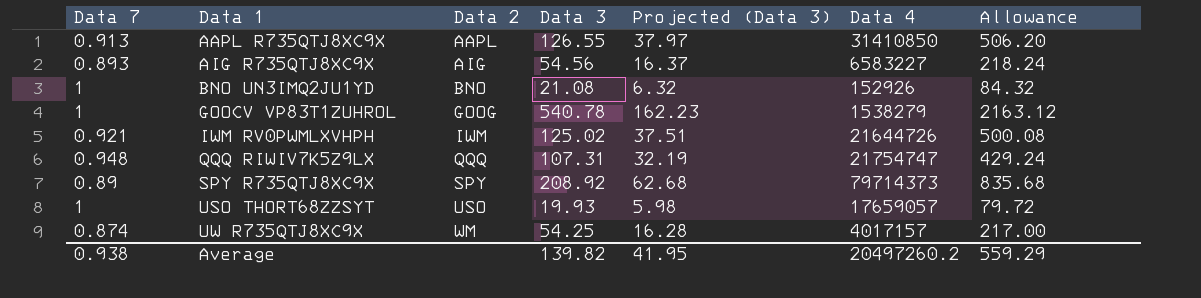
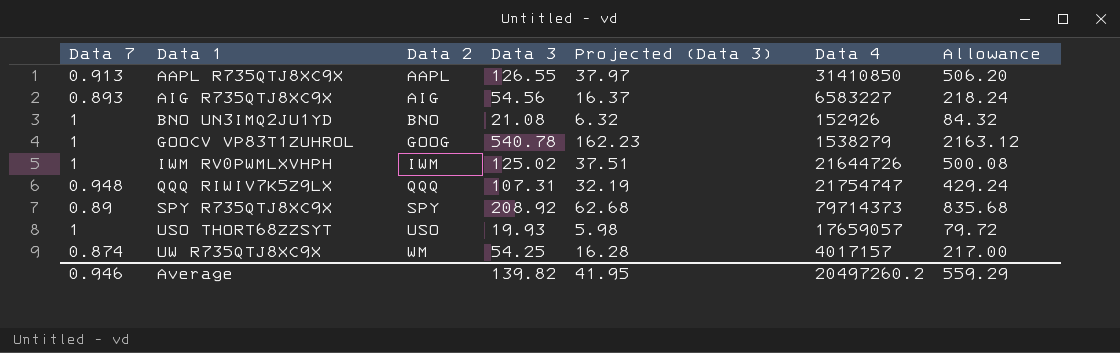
IWM RV0PWMLXVHPH | Data 7: 0.921 -> 1
Average | Data 7: 0.938 -> 0.946

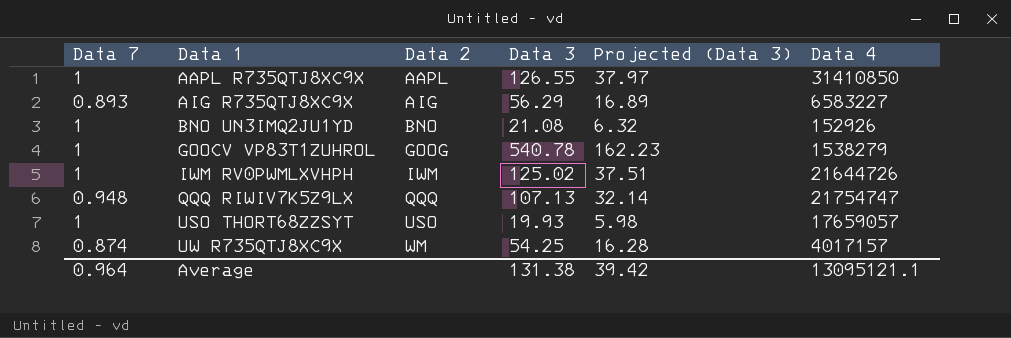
column Allowance | formula: [Data 3] * 4 -> none
row SPY R735QTJ8XC9X: 0.89 | SPY | 208.92 | 62.68 | 79714373 | 835.68 -> none
AAPL R735QTJ8XC9X | Data 7: 0.913 -> 1
AIG R735QTJ8XC9X | Data 3: 54.56 -> 56.29
AIG R735QTJ8XC9X | Projected (Data 3): 16.37 -> 16.89
QQQ RIWIV7K5Z9LX | Data 3: 107.31 -> 107.13
QQQ RIWIV7K5Z9LX | Projected (Data 3): 32.19 -> 32.14
Average | Data 7: 0.946 -> 0.964
Average | Data 3: 139.82 -> 131.38
Average | Projected (Data 3): 41.95 -> 39.42
Average | Data 4: 20497260.2 -> 13095121.1

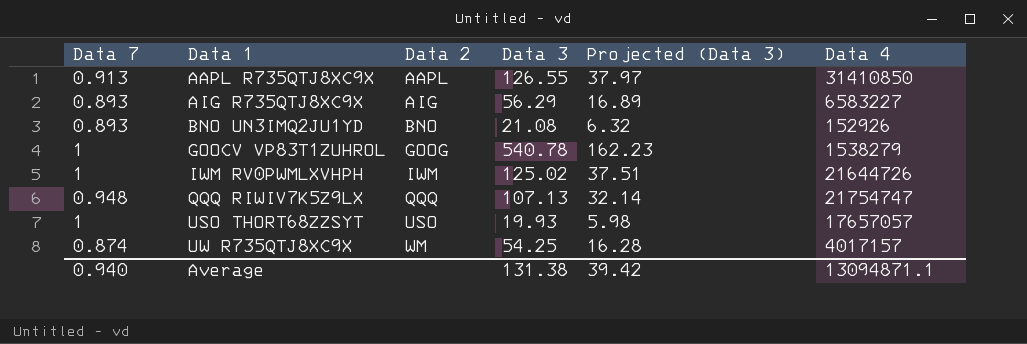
AAPL R735QTJ8XC9X | Data 7: 1 -> 0.913
BNO UN3IMQ2JU1YD | Data 7: 1 -> 0.893
USO THORT68ZZSYT | Data 4: 17659057 -> 17657057
Average | Data 7: 0.964 -> 0.940
Average | Data 4: 13095121.1 -> 13094871.1

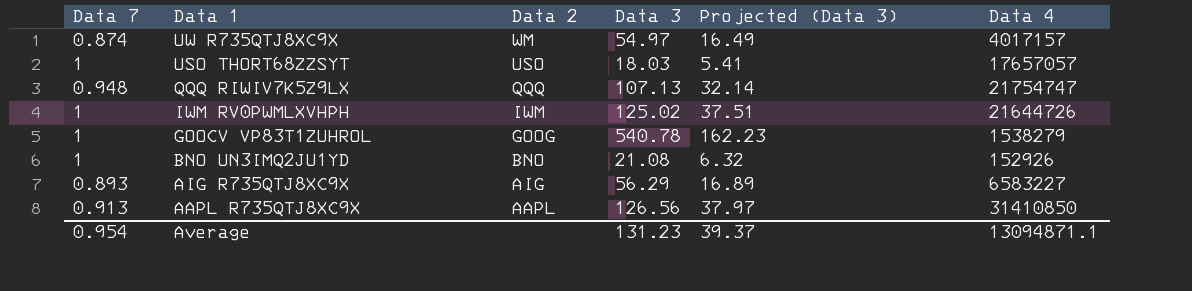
row order: Data 1 ascending -> Data 1 descending
UW R735QTJ8XC9X | Data 3: 54.25 -> 54.97
UW R735QTJ8XC9X | Projected (Data 3): 16.28 -> 16.49
USO THORT68ZZSYT | Data 3: 19.93 -> 18.03
USO THORT68ZZSYT | Projected (Data 3): 5.98 -> 5.41
BNO UN3IMQ2JU1YD | Data 7: 0.893 -> 1
AAPL R735QTJ8XC9X | Data 3: 126.55 -> 126.56
Average | Data 7: 0.940 -> 0.954
Average | Data 3: 131.38 -> 131.23
Average | Projected (Data 3): 39.42 -> 39.37

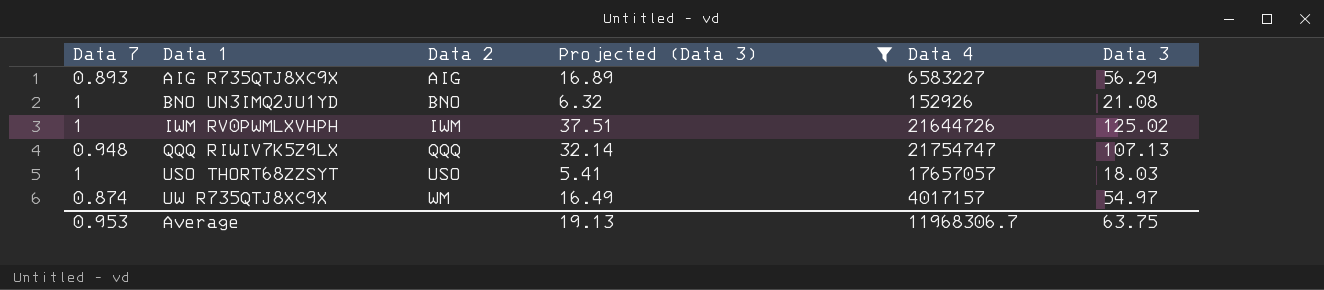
filter: none -> Projected (Data 3) <= 37.51
row order: Data 1 descending -> Data 1 ascending
column Data 3 | position: 4 -> 6
Average | Data 7: 0.954 -> 0.953
Average | Projected (Data 3): 39.37 -> 19.13
Average | Data 4: 13094871.1 -> 11968306.7
Average | Data 3: 131.23 -> 63.75

